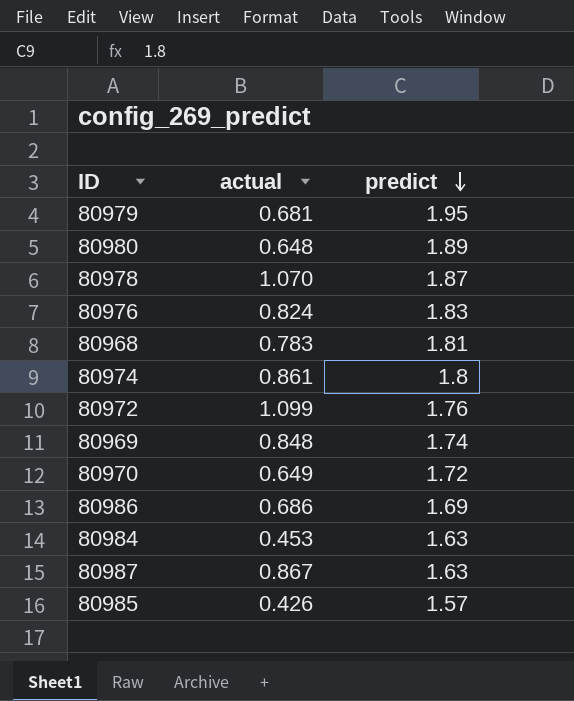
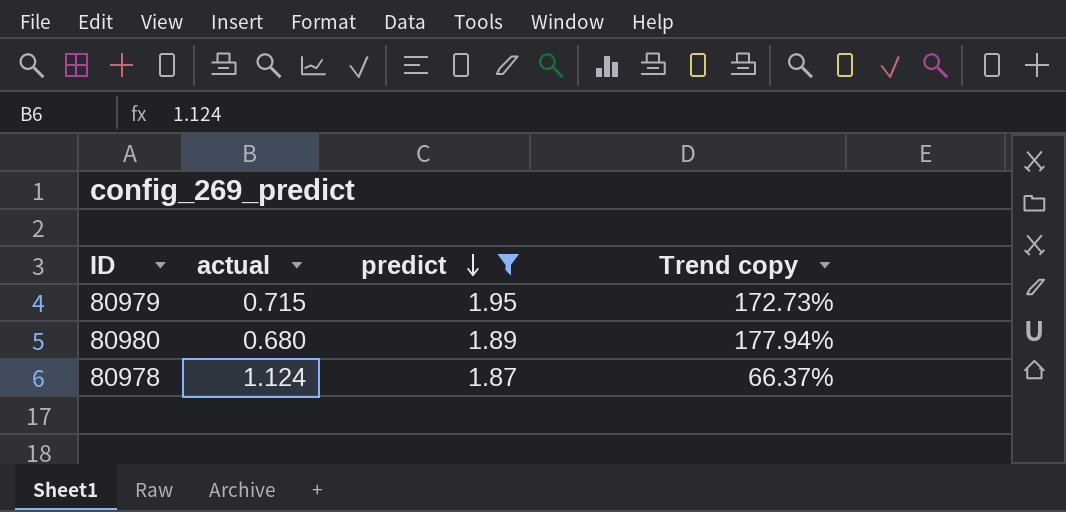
filter: none -> predict >= 1.87
column Trend copy | formula: none -> ([predict] - [actual]) / [actual]
80979 | actual: 0.681 -> 0.715
80980 | actual: 0.648 -> 0.680
80978 | actual: 1.070 -> 1.124

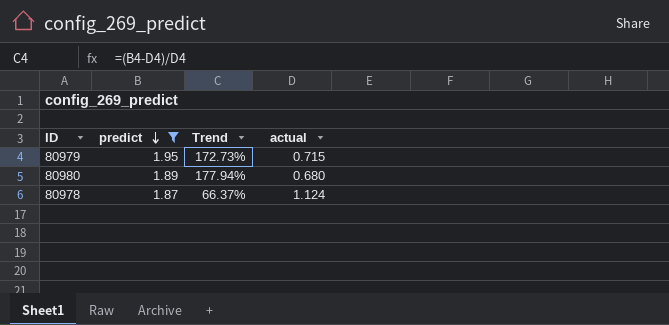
column name: Trend copy -> Trend
column actual | position: 2 -> 4

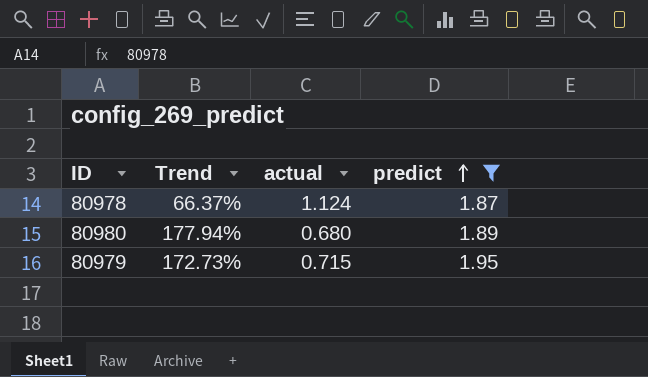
row order: predict descending -> predict ascending
column predict | position: 2 -> 4

